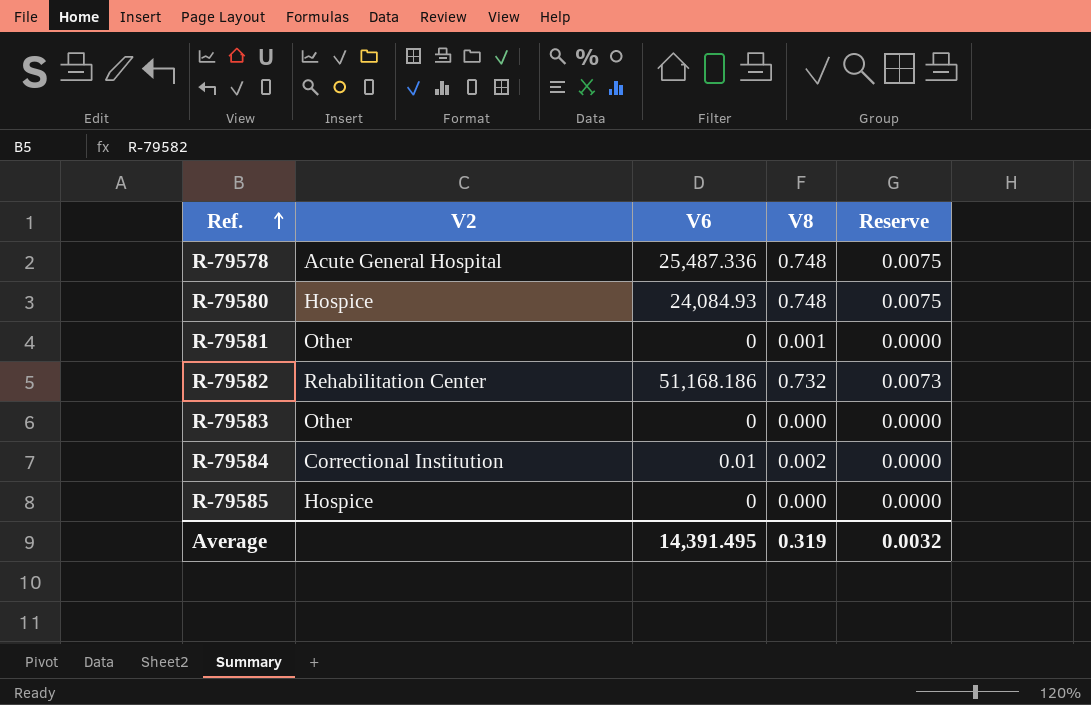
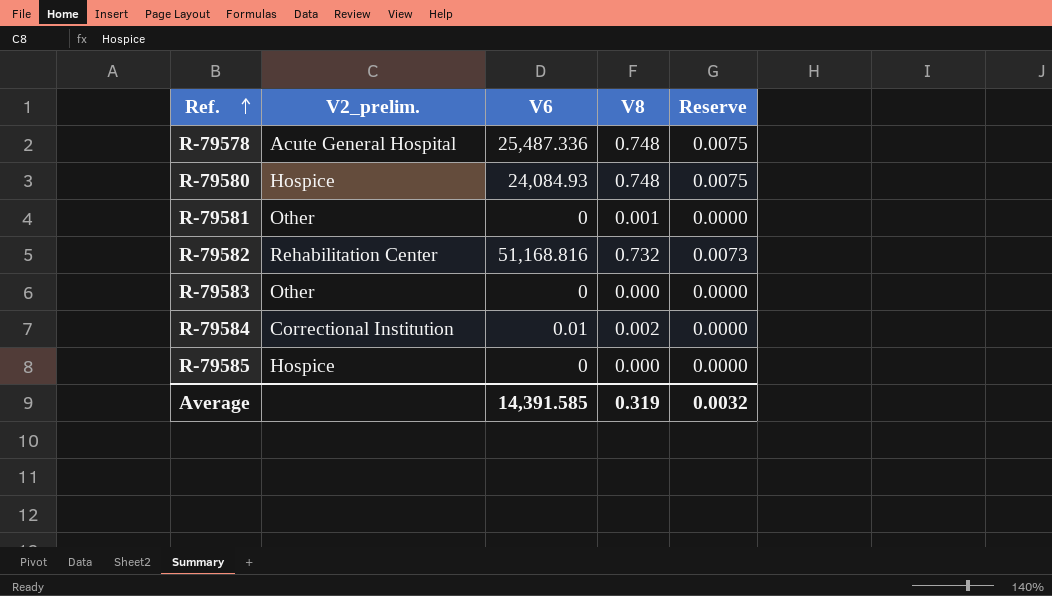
column name: V2 -> V2_prelim.
R-79582 | V6: 51,168.186 -> 51,168.816
Average | V6: 14,391.495 -> 14,391.585

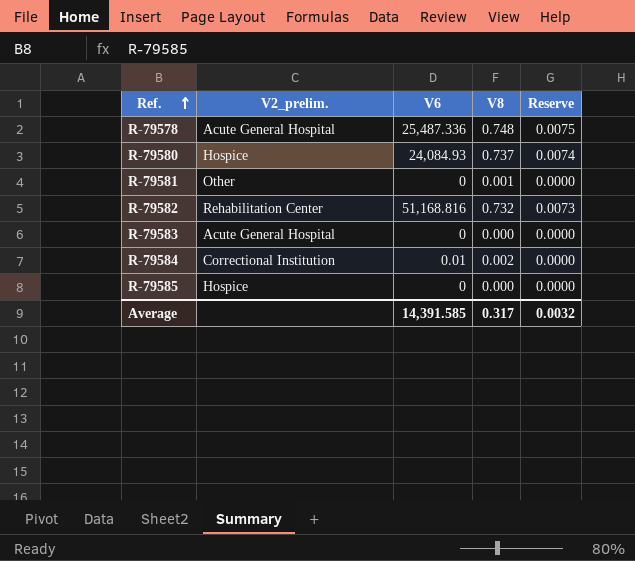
R-79580 | V8: 0.748 -> 0.737
R-79580 | Reserve: 0.0075 -> 0.0074
R-79583 | V2_prelim.: Other -> Acute General Hospital
Average | V8: 0.319 -> 0.317

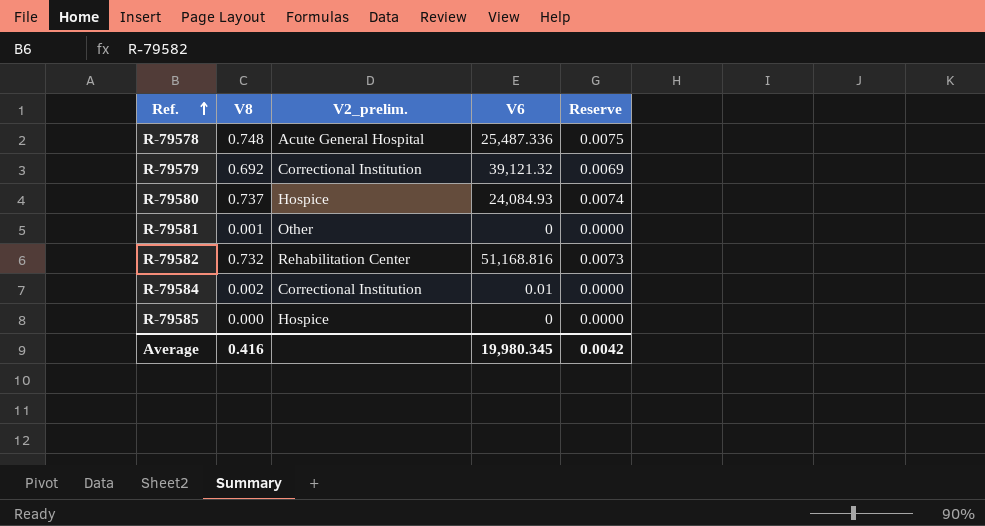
column V8 | position: 4 -> 2
row R-79583: Acute General Hospital | 0 | 0.000 | 0.0000 -> none
row R-79579: none -> 0.692 | Correctional Institution | 39,121.32 | 0.0069
Average | V8: 0.317 -> 0.416
Average | V6: 14,391.585 -> 19,980.345
Average | Reserve: 0.0032 -> 0.0042

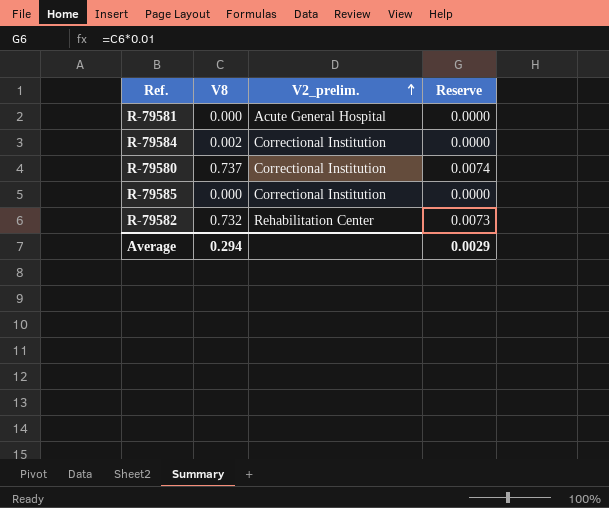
row order: Ref. ascending -> V2_prelim. ascending
column V6 | position: 4 -> none
row R-79578: 0.748 | Acute General Hospital | 25,487.336 | 0.0075 -> none
row R-79579: 0.692 | Correctional Institution | 39,121.32 | 0.0069 -> none
R-79581 | V8: 0.001 -> 0.000
R-79581 | V2_prelim.: Other -> Acute General Hospital
R-79580 | V2_prelim.: Hospice -> Correctional Institution
R-79585 | V2_prelim.: Hospice -> Correctional Institution
Average | V8: 0.416 -> 0.294
Average | Reserve: 0.0042 -> 0.0029

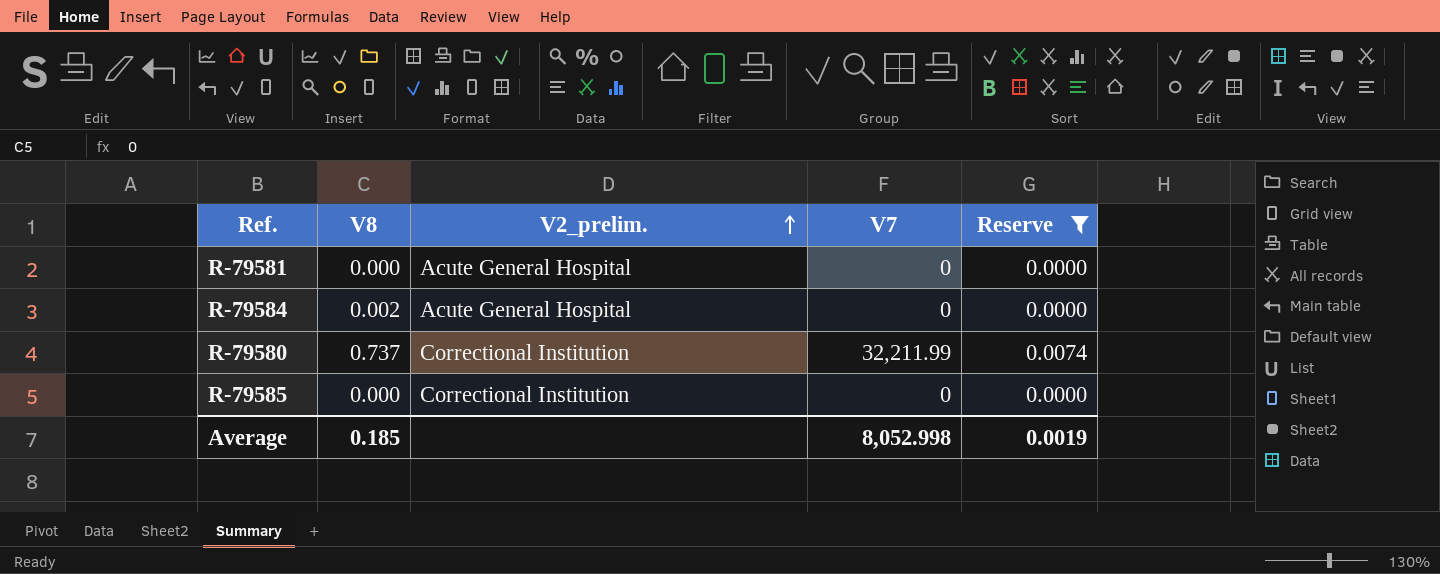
filter: none -> Reserve != 0.0073
column V7 | position: none -> 4
R-79584 | V2_prelim.: Correctional Institution -> Acute General Hospital
Average | V8: 0.294 -> 0.185
Average | Reserve: 0.0029 -> 0.0019

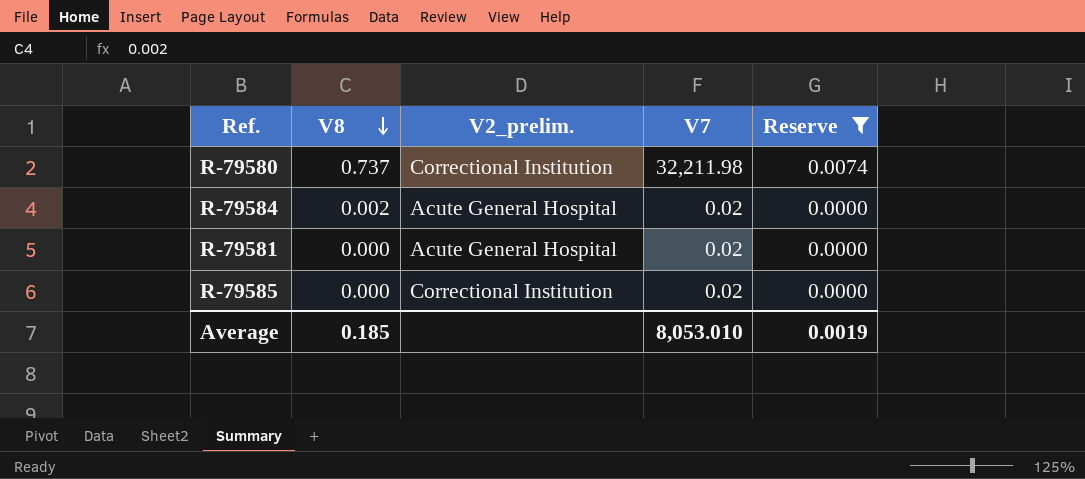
row order: V2_prelim. ascending -> V8 descending
R-79580 | V7: 32,211.99 -> 32,211.98
R-79584 | V7: 0 -> 0.02
R-79581 | V7: 0 -> 0.02
R-79585 | V7: 0 -> 0.02
Average | V7: 8,052.998 -> 8,053.010

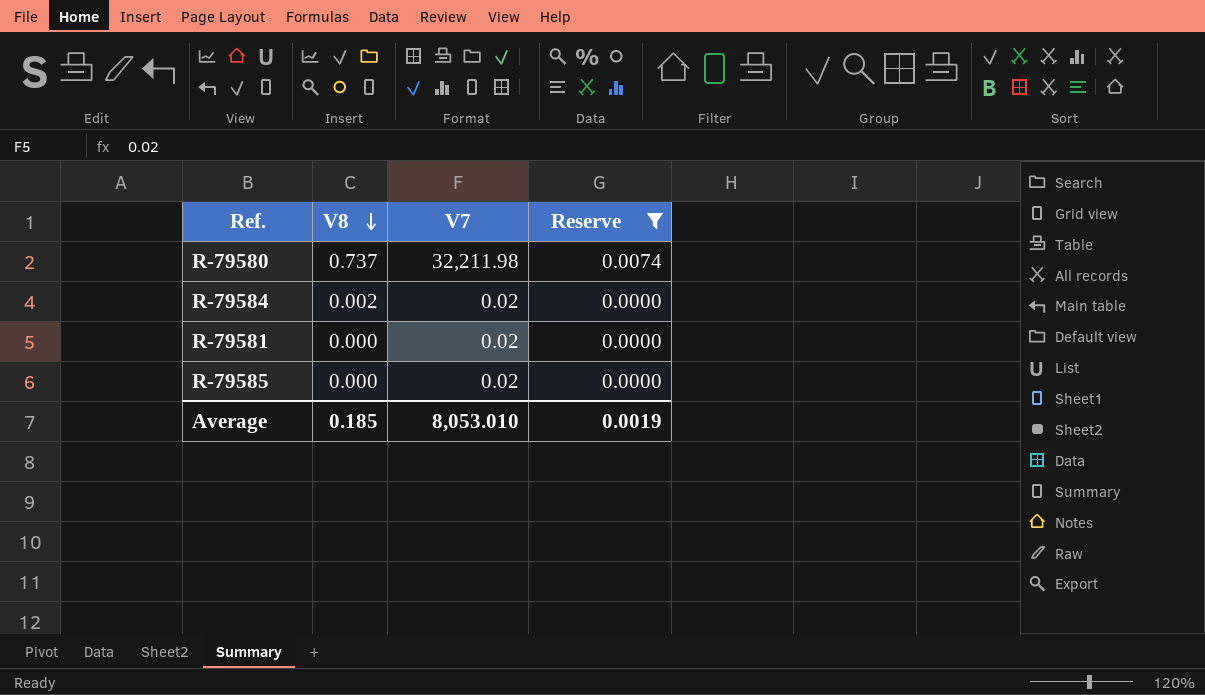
column V2_prelim. | position: 3 -> none

